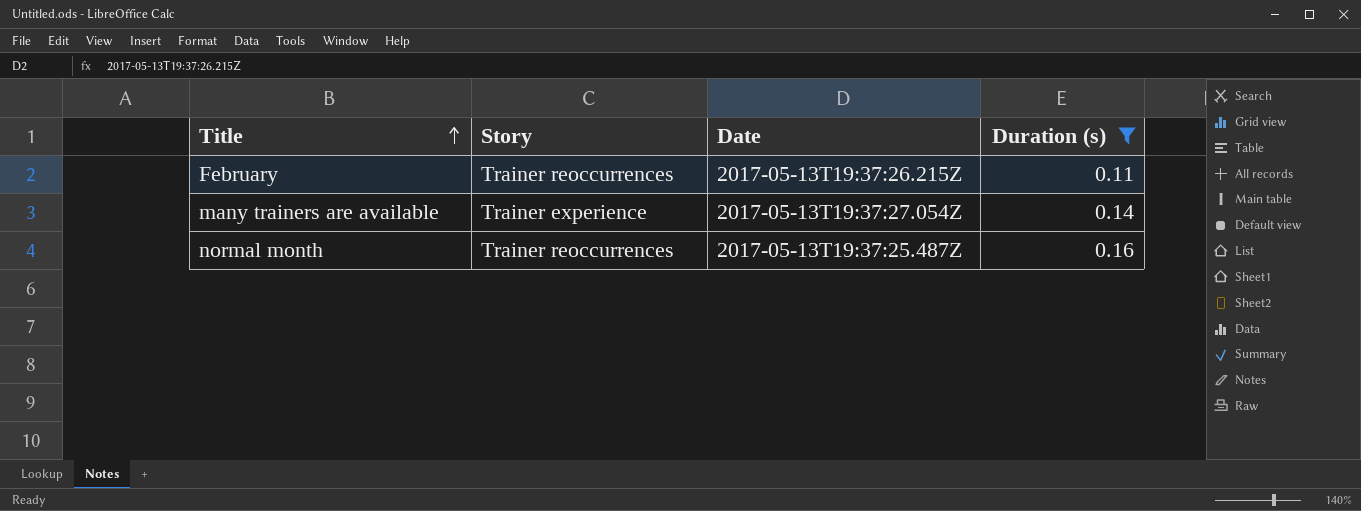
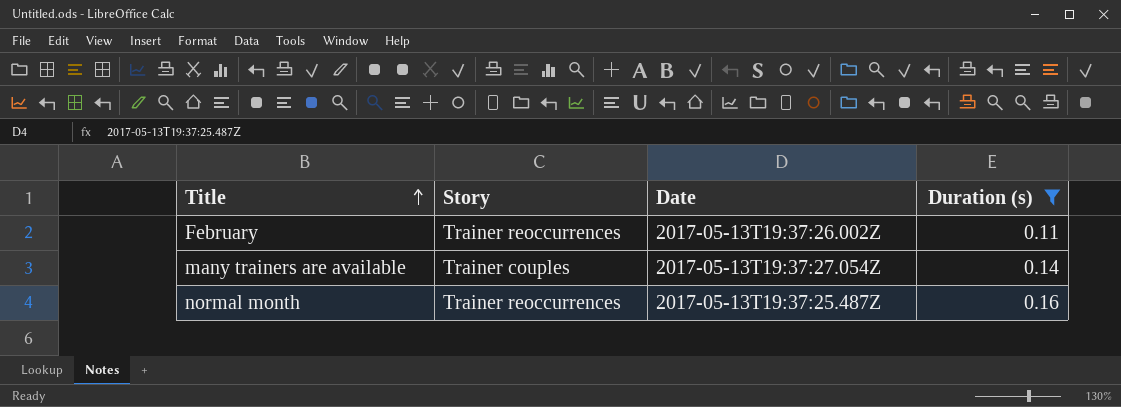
February | Date: 2017-05-13T19:37:26.215Z -> 2017-05-13T19:37:26.002Z
many trainers are available | Story: Trainer experience -> Trainer couples

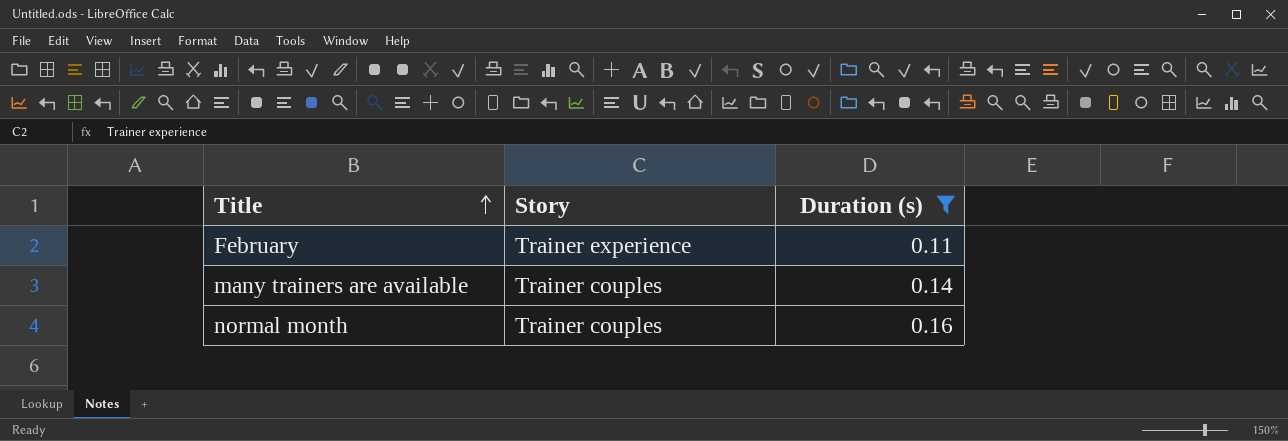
column Date | position: 3 -> none
February | Story: Trainer reoccurrences -> Trainer experience
normal month | Story: Trainer reoccurrences -> Trainer couples

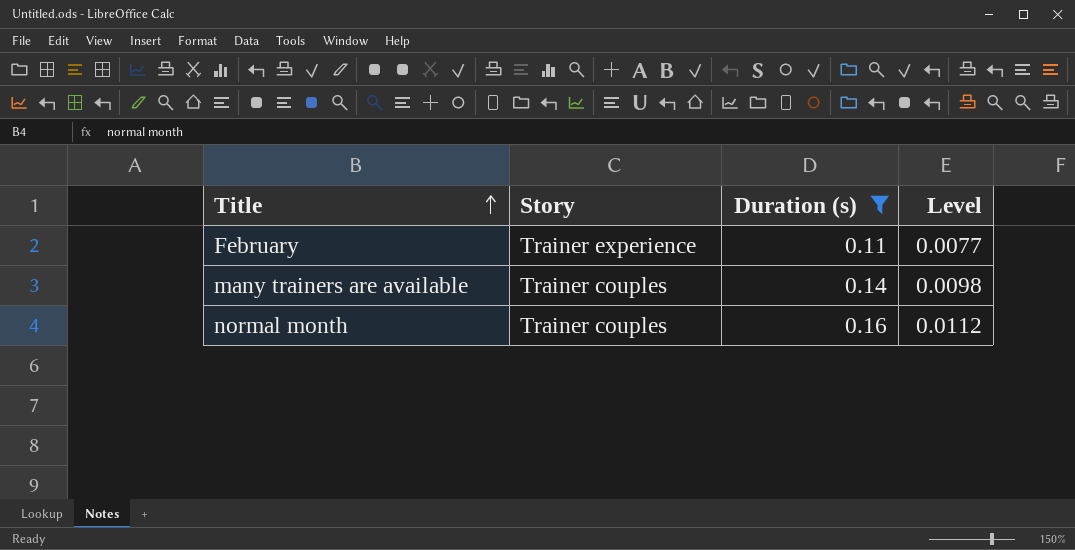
column Level | formula: none -> [Duration (s)] * 0.07

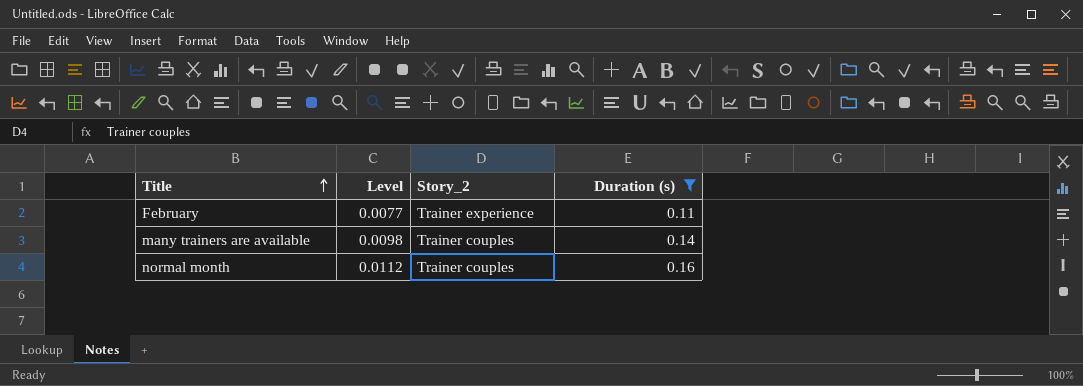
column Level | position: 4 -> 2
column name: Story -> Story_2

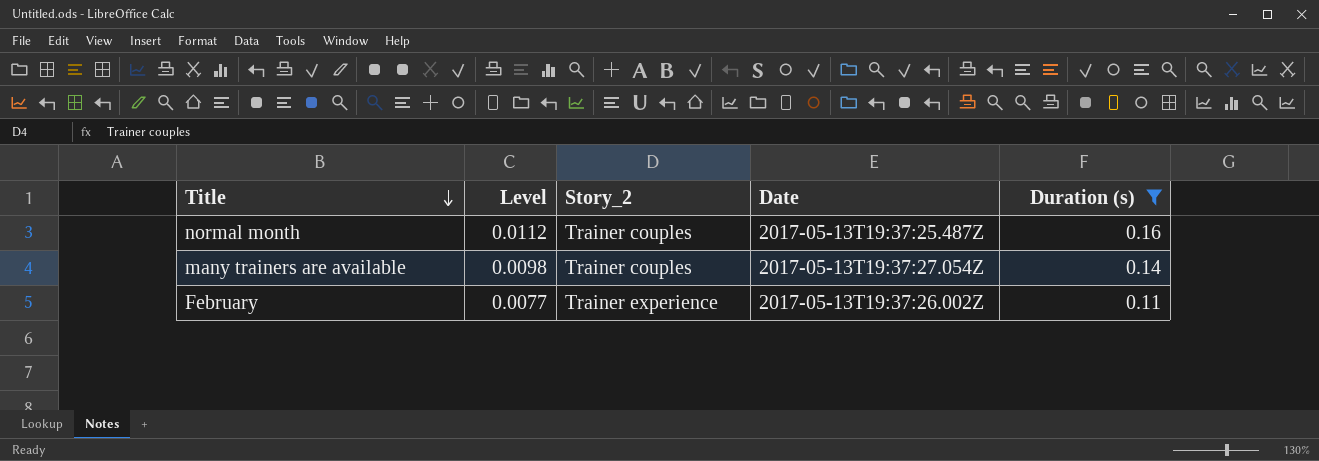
row order: Title ascending -> Title descending
column Date | position: none -> 4

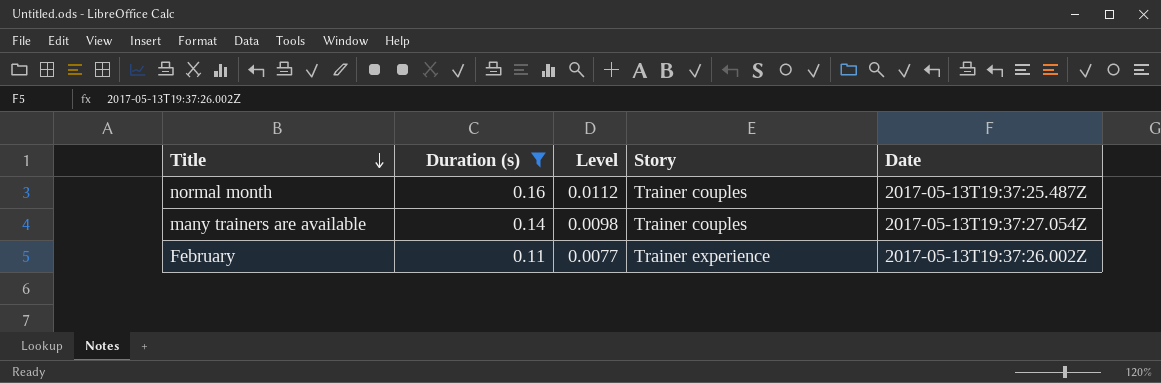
column Duration (s) | position: 5 -> 2
column name: Story_2 -> Story

